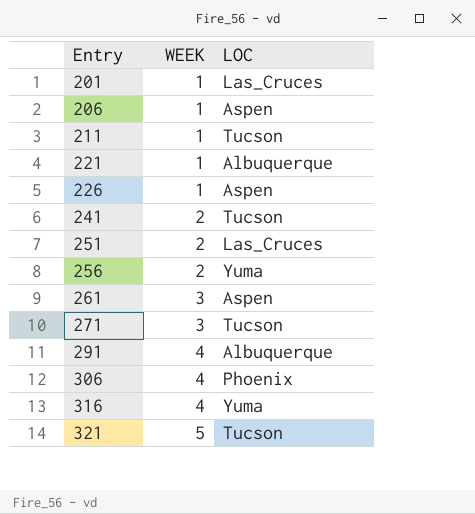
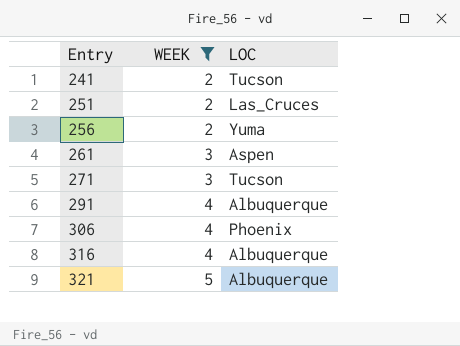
filter: none -> WEEK != 1
316 | LOC: Yuma -> Albuquerque
321 | LOC: Tucson -> Albuquerque

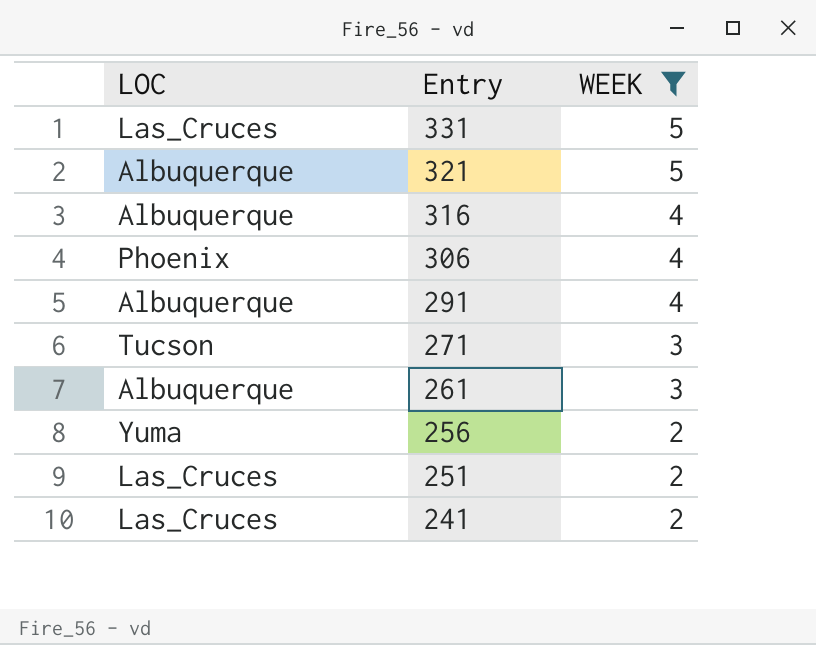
row order: Entry ascending -> Entry descending
column LOC | position: 3 -> 1
row 331: none -> Las_Cruces | 5
261 | LOC: Aspen -> Albuquerque
241 | LOC: Tucson -> Las_Cruces

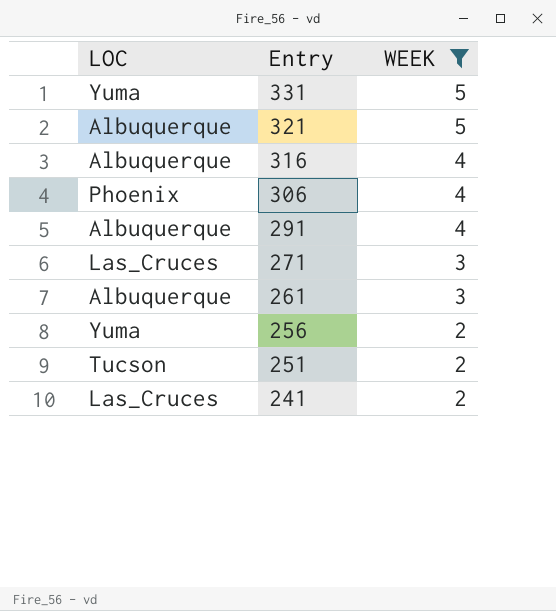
331 | LOC: Las_Cruces -> Yuma
271 | LOC: Tucson -> Las_Cruces
251 | LOC: Las_Cruces -> Tucson

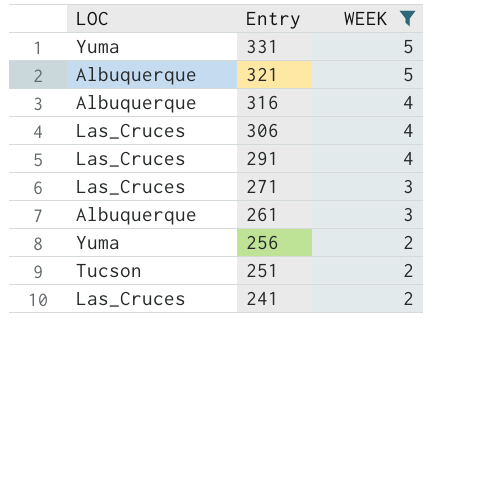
306 | LOC: Phoenix -> Las_Cruces
291 | LOC: Albuquerque -> Las_Cruces

